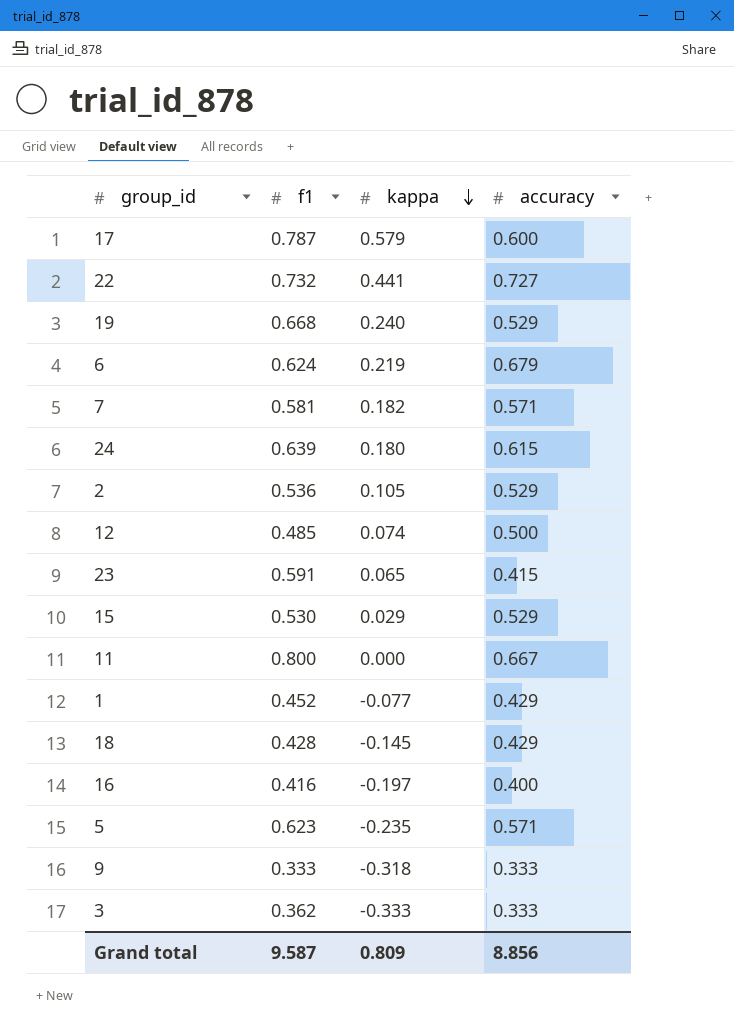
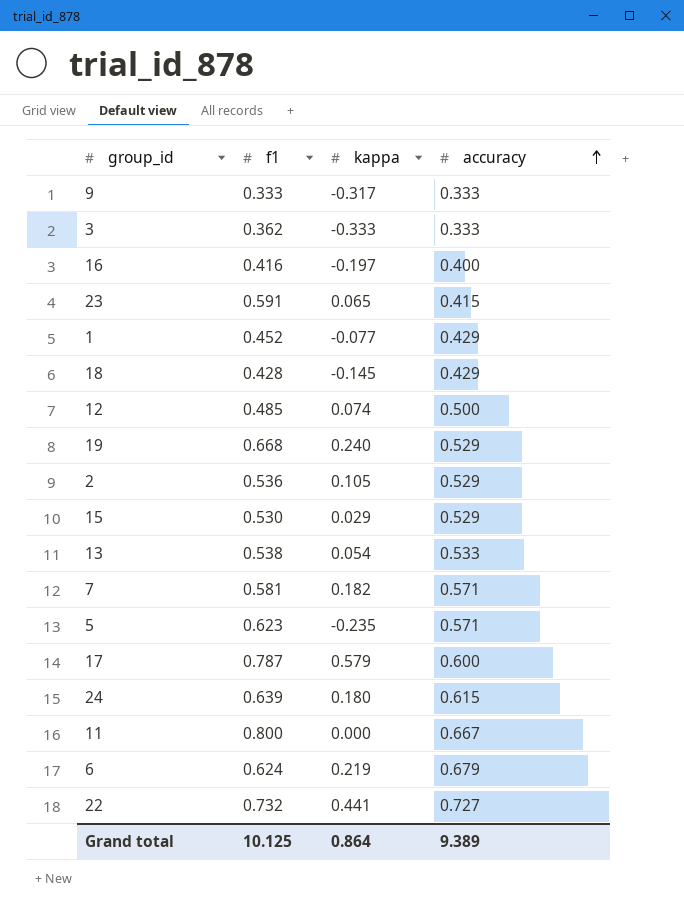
row order: kappa descending -> accuracy ascending
9 | kappa: -0.318 -> -0.317
row 13: none -> 0.538 | 0.054 | 0.533
Grand total | f1: 9.587 -> 10.125
Grand total | kappa: 0.809 -> 0.864
Grand total | accuracy: 8.856 -> 9.389

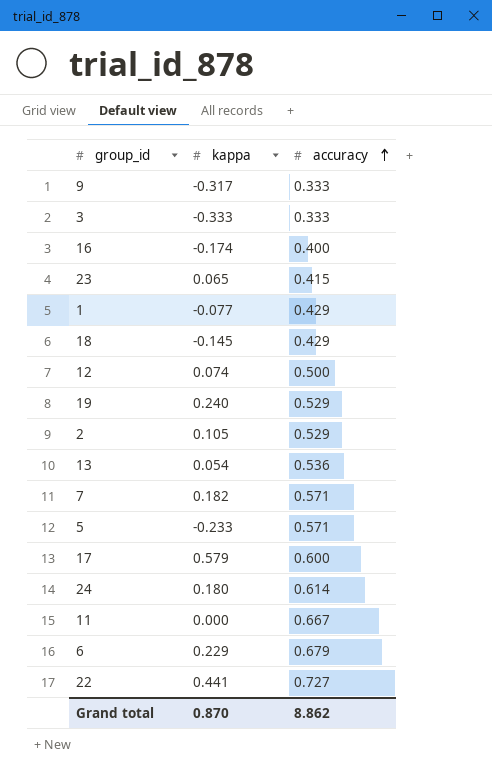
column f1 | position: 2 -> none
row 15: 0.530 | 0.029 | 0.529 -> none
16 | kappa: -0.197 -> -0.174
13 | accuracy: 0.533 -> 0.536
5 | kappa: -0.235 -> -0.233
24 | accuracy: 0.615 -> 0.614
6 | kappa: 0.219 -> 0.229
Grand total | kappa: 0.864 -> 0.870
Grand total | accuracy: 9.389 -> 8.862

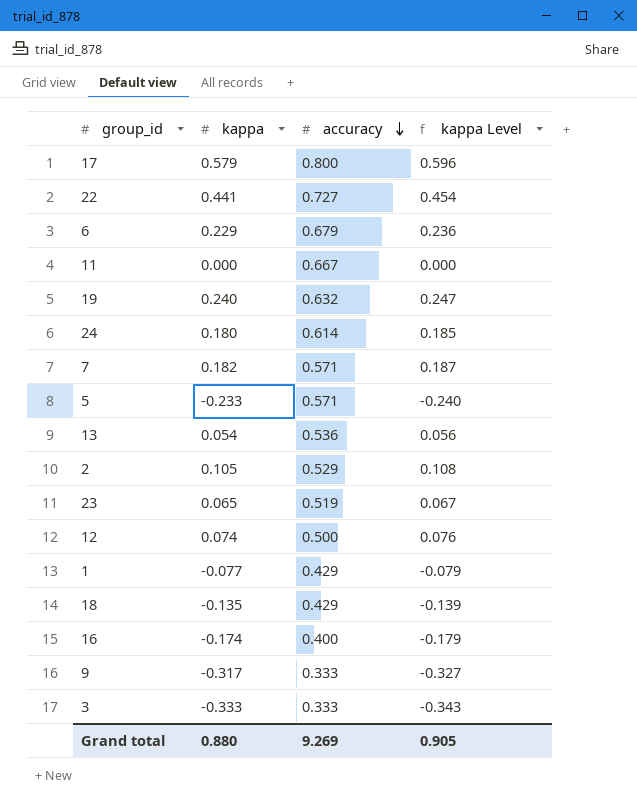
row order: accuracy ascending -> accuracy descending
column kappa Level | formula: none -> [kappa] * 1.03
17 | accuracy: 0.600 -> 0.800
19 | accuracy: 0.529 -> 0.632
23 | accuracy: 0.415 -> 0.519
18 | kappa: -0.145 -> -0.135
Grand total | kappa: 0.870 -> 0.880
Grand total | accuracy: 8.862 -> 9.269

